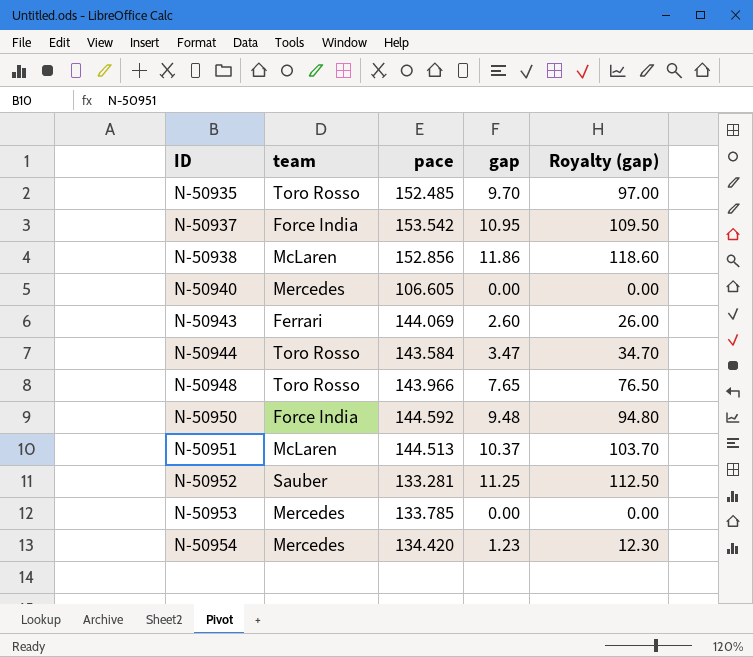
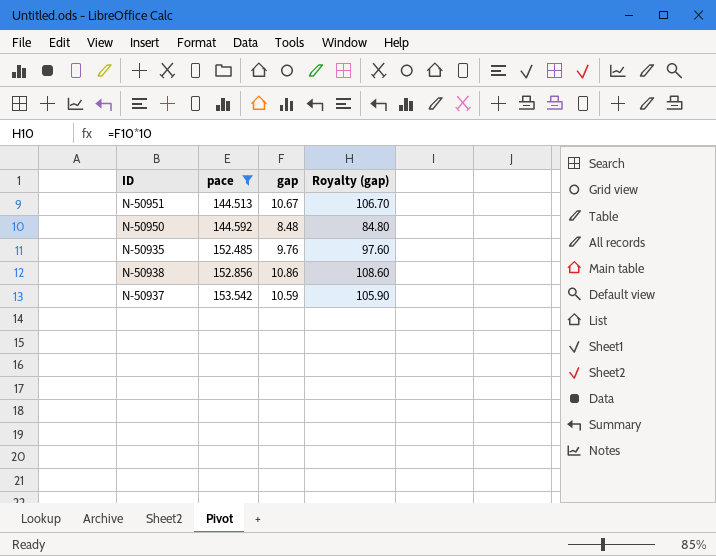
filter: none -> pace >= 144.513
row order: ID ascending -> pace ascending
column team | position: 2 -> none
N-50951 | gap: 10.37 -> 10.67
N-50951 | Royalty (gap): 103.70 -> 106.70
N-50950 | gap: 9.48 -> 8.48
N-50950 | Royalty (gap): 94.80 -> 84.80
N-50935 | gap: 9.70 -> 9.76
N-50935 | Royalty (gap): 97.00 -> 97.60
N-50938 | gap: 11.86 -> 10.86
N-50938 | Royalty (gap): 118.60 -> 108.60
N-50937 | gap: 10.95 -> 10.59
N-50937 | Royalty (gap): 109.50 -> 105.90

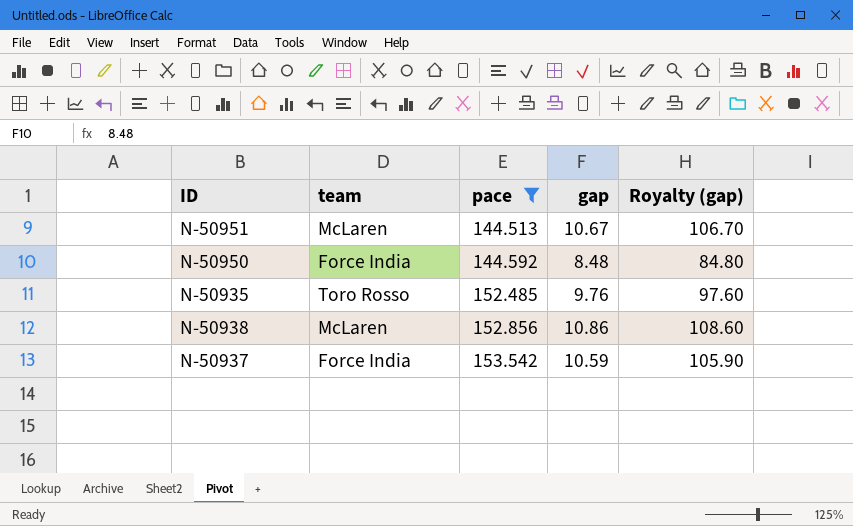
column team | position: none -> 2

